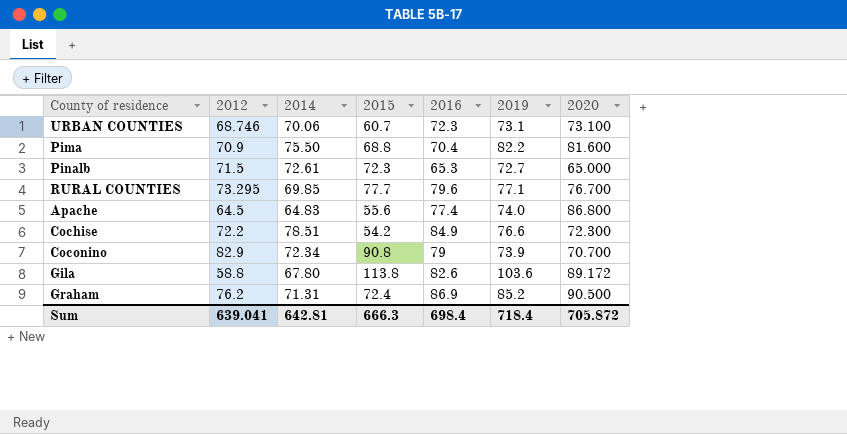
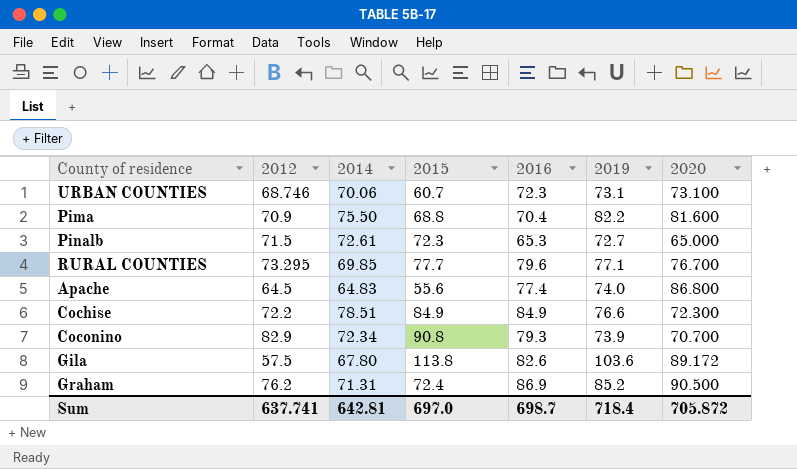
Cochise | 2015: 54.2 -> 84.9
Coconino | 2016: 79 -> 79.3
Gila | 2012: 58.8 -> 57.5
Sum | 2012: 639.041 -> 637.741
Sum | 2015: 666.3 -> 697.0
Sum | 2016: 698.4 -> 698.7

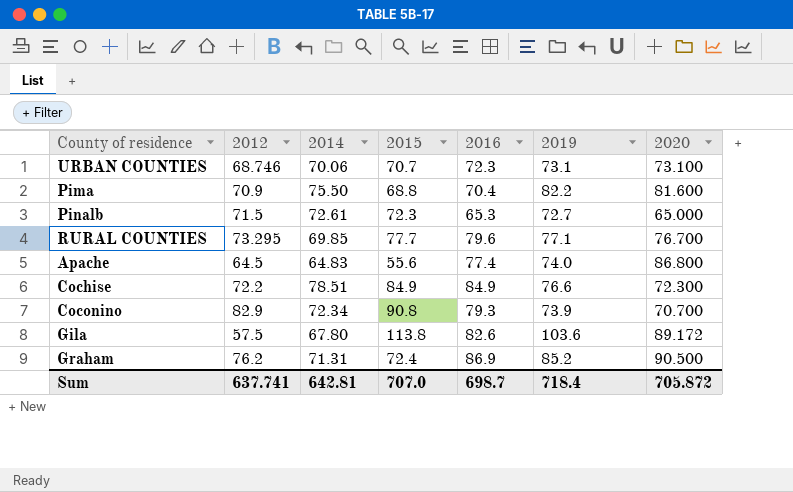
URBAN COUNTIES | 2015: 60.7 -> 70.7
Sum | 2015: 697.0 -> 707.0

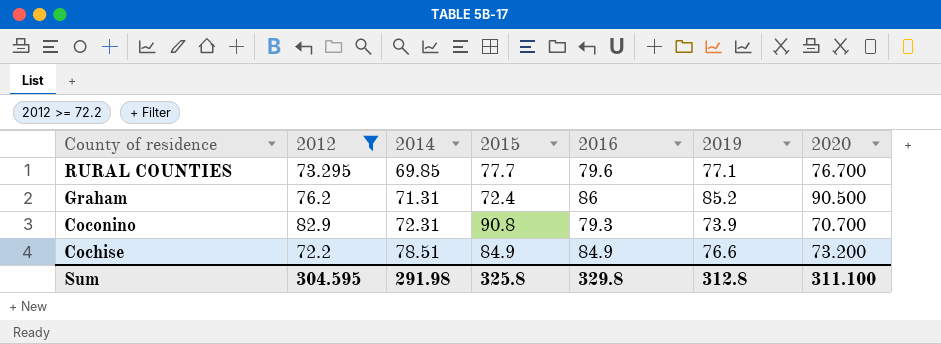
filter: none -> 2012 >= 72.2
row order: none -> County of residence descending
Graham | 2016: 86.9 -> 86
Coconino | 2014: 72.34 -> 72.31
Cochise | 2020: 72.300 -> 73.200
Sum | 2012: 637.741 -> 304.595
Sum | 2014: 642.81 -> 291.98
Sum | 2015: 707.0 -> 325.8
Sum | 2016: 698.7 -> 329.8
Sum | 2019: 718.4 -> 312.8
Sum | 2020: 705.872 -> 311.100

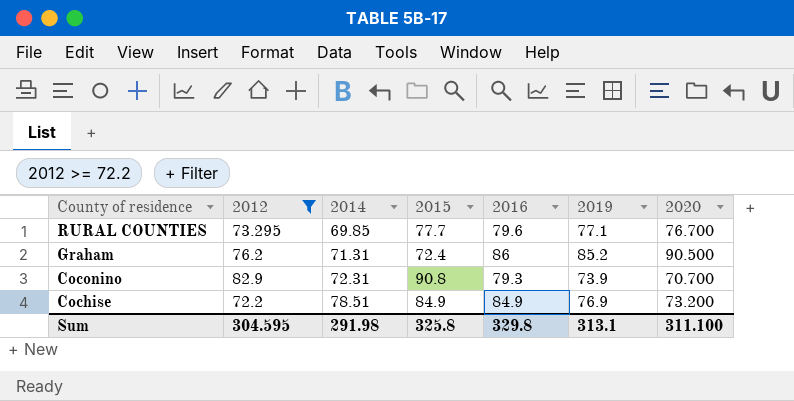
Cochise | 2019: 76.6 -> 76.9
Sum | 2019: 312.8 -> 313.1

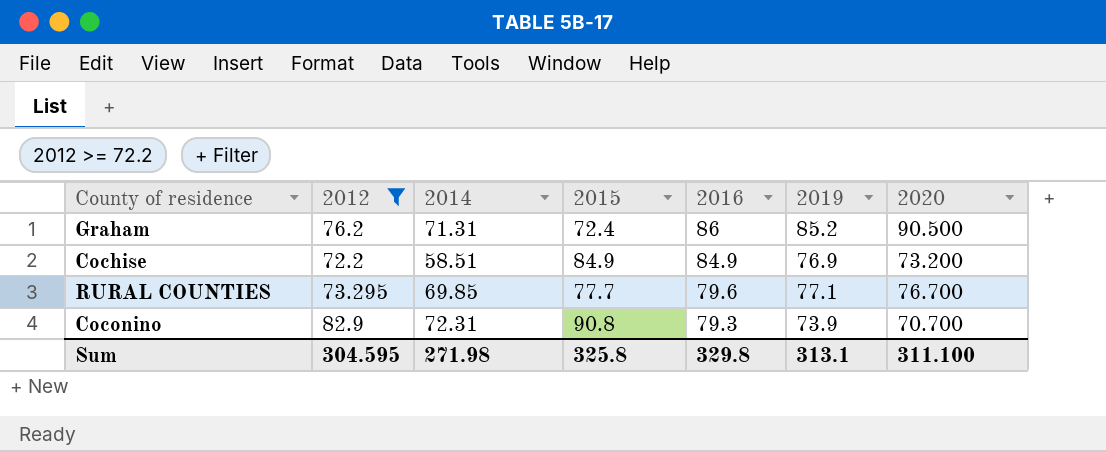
row order: County of residence descending -> 2016 descending
Cochise | 2014: 78.51 -> 58.51
Sum | 2014: 291.98 -> 271.98

